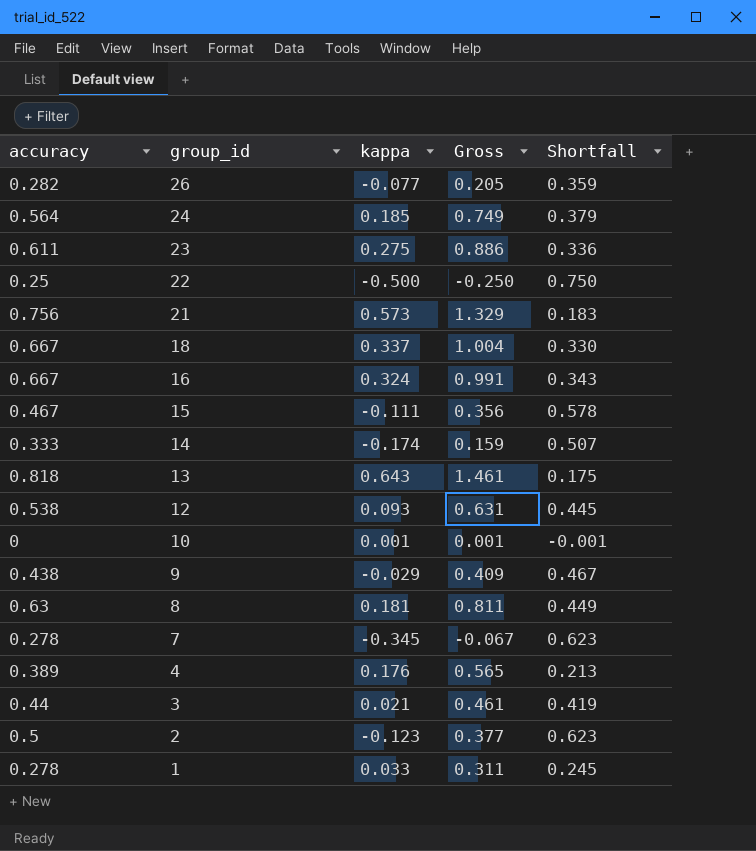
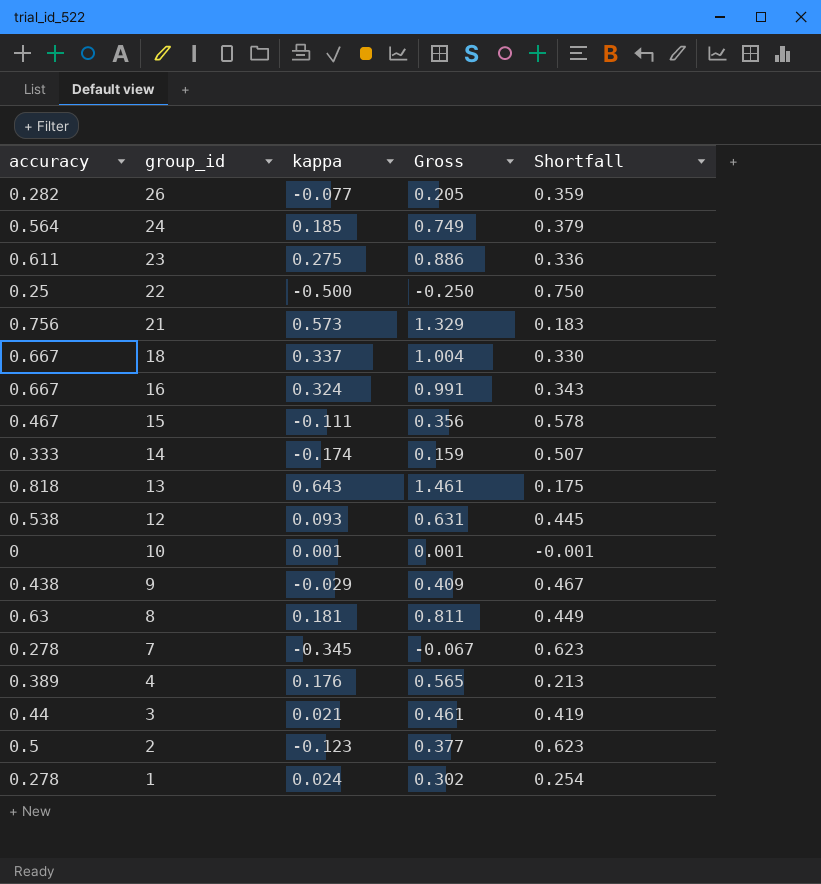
1 | kappa: 0.033 -> 0.024
1 | Gross: 0.311 -> 0.302
1 | Shortfall: 0.245 -> 0.254

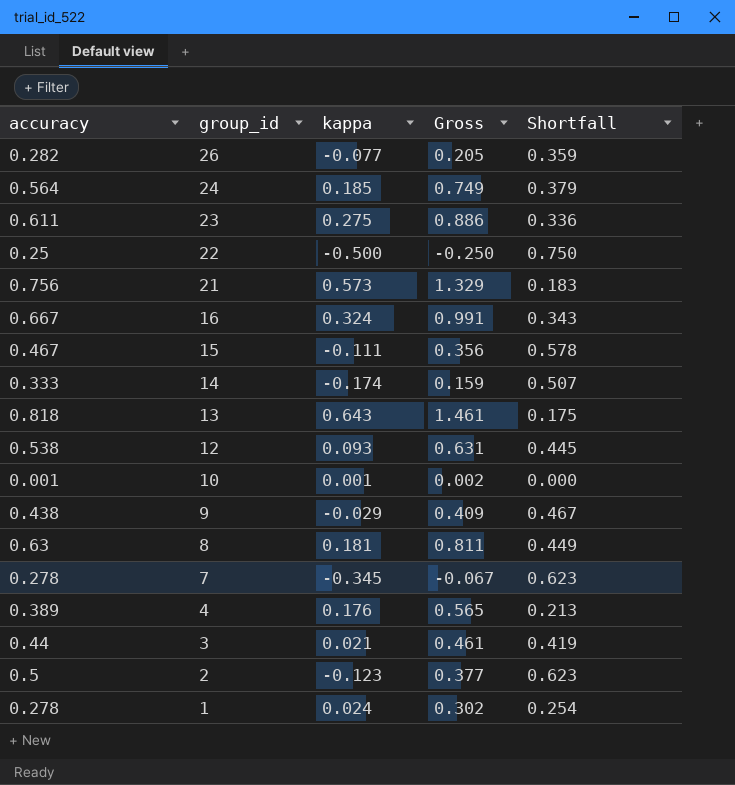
row 18: 0.667 | 0.337 | 1.004 | 0.330 -> none
10 | accuracy: 0 -> 0.001
10 | Gross: 0.001 -> 0.002
10 | Shortfall: -0.001 -> 0.000

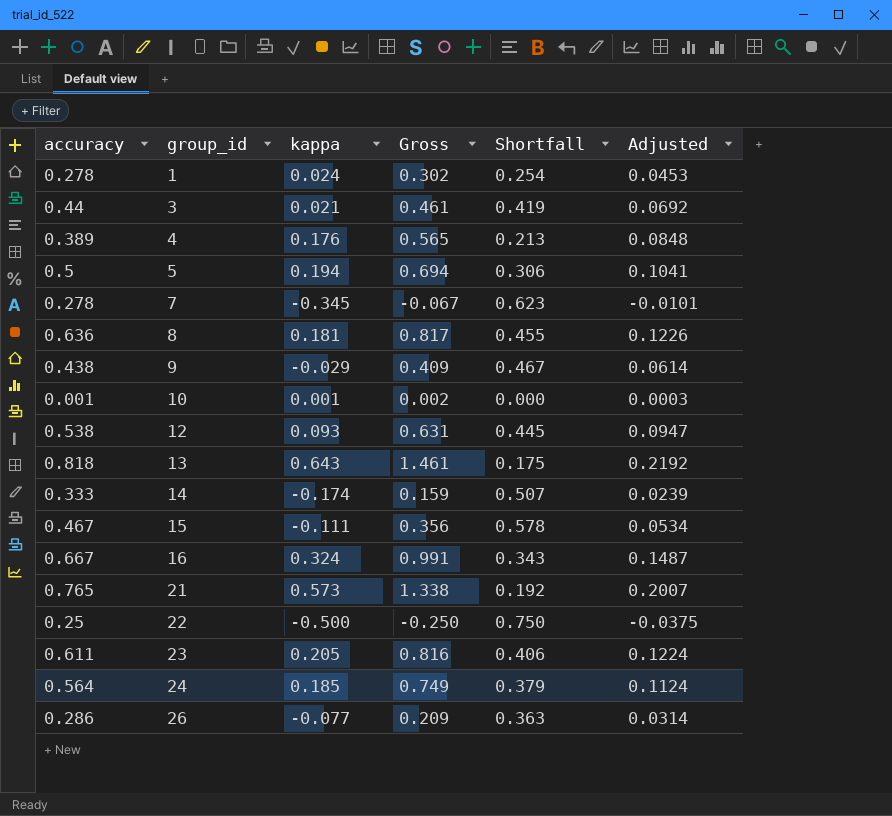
row order: group_id descending -> group_id ascending
column Adjusted | formula: none -> [Gross] * 0.15
row 2: 0.5 | -0.123 | 0.377 | 0.623 -> none
row 5: none -> 0.5 | 0.194 | 0.694 | 0.306 | 0.1041
8 | accuracy: 0.63 -> 0.636
8 | Gross: 0.811 -> 0.817
8 | Shortfall: 0.449 -> 0.455
21 | accuracy: 0.756 -> 0.765
21 | Gross: 1.329 -> 1.338
21 | Shortfall: 0.183 -> 0.192
23 | kappa: 0.275 -> 0.205
23 | Gross: 0.886 -> 0.816
23 | Shortfall: 0.336 -> 0.406
26 | accuracy: 0.282 -> 0.286
26 | Gross: 0.205 -> 0.209
26 | Shortfall: 0.359 -> 0.363

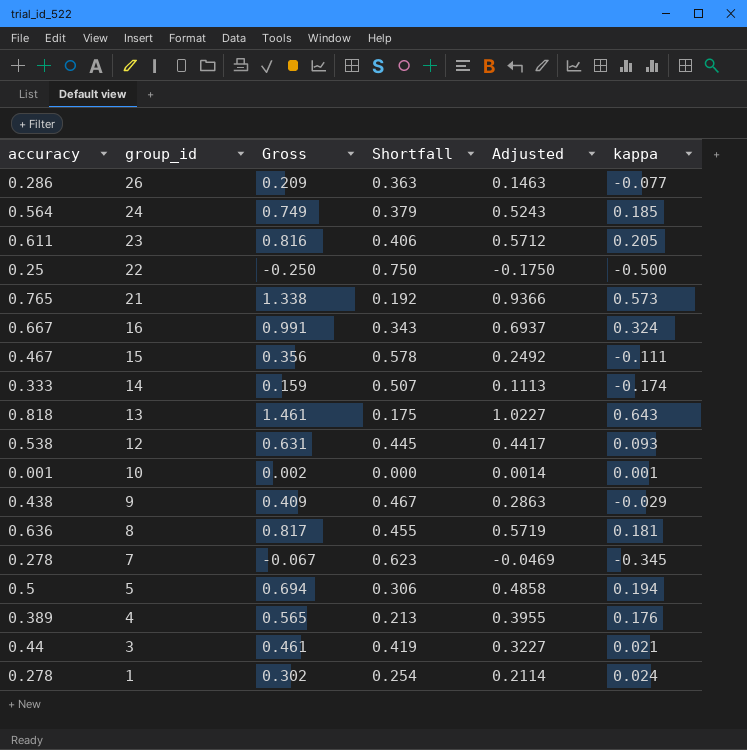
row order: group_id ascending -> group_id descending
column Adjusted | formula: [Gross] * 0.15 -> [Gross] * 0.7
column kappa | position: 3 -> 6

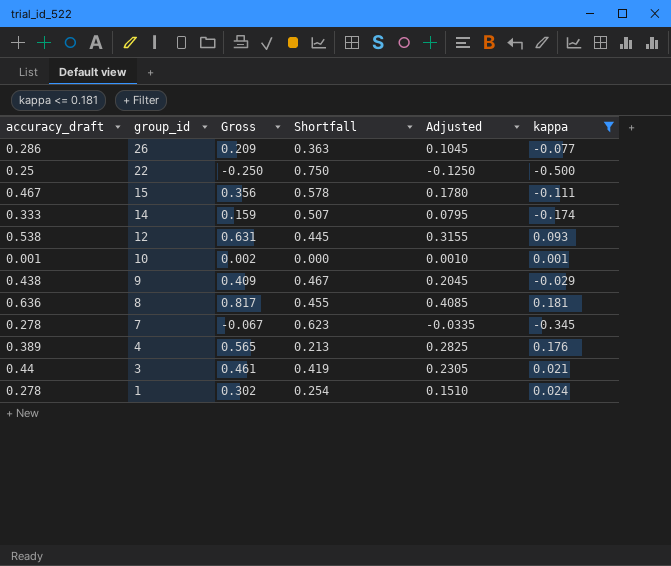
filter: none -> kappa <= 0.181
column name: accuracy -> accuracy_draft
column Adjusted | formula: [Gross] * 0.7 -> [Gross] * 0.5

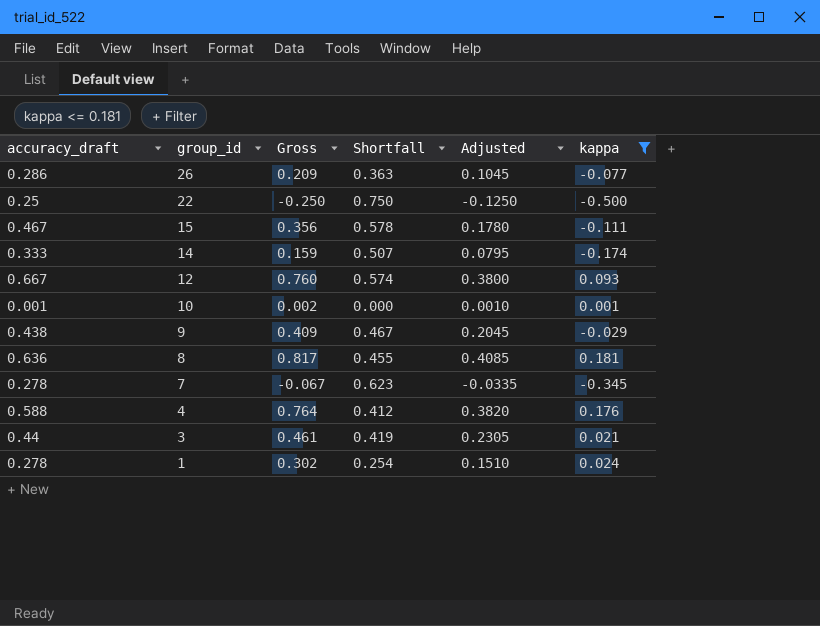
12 | accuracy_draft: 0.538 -> 0.667
12 | Gross: 0.631 -> 0.760
12 | Shortfall: 0.445 -> 0.574
12 | Adjusted: 0.3155 -> 0.3800
4 | accuracy_draft: 0.389 -> 0.588
4 | Gross: 0.565 -> 0.764
4 | Shortfall: 0.213 -> 0.412
4 | Adjusted: 0.2825 -> 0.3820

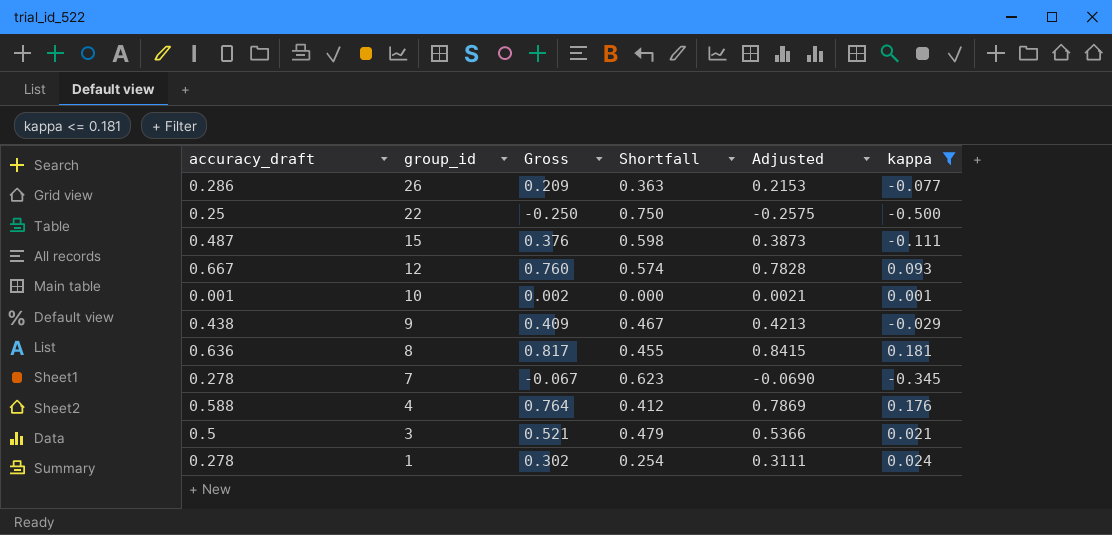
column Adjusted | formula: [Gross] * 0.5 -> [Gross] * 1.03
row 14: 0.333 | 0.159 | 0.507 | 0.0795 | -0.174 -> none
15 | accuracy_draft: 0.467 -> 0.487
15 | Gross: 0.356 -> 0.376
15 | Shortfall: 0.578 -> 0.598
3 | accuracy_draft: 0.44 -> 0.5
3 | Gross: 0.461 -> 0.521
3 | Shortfall: 0.419 -> 0.479

